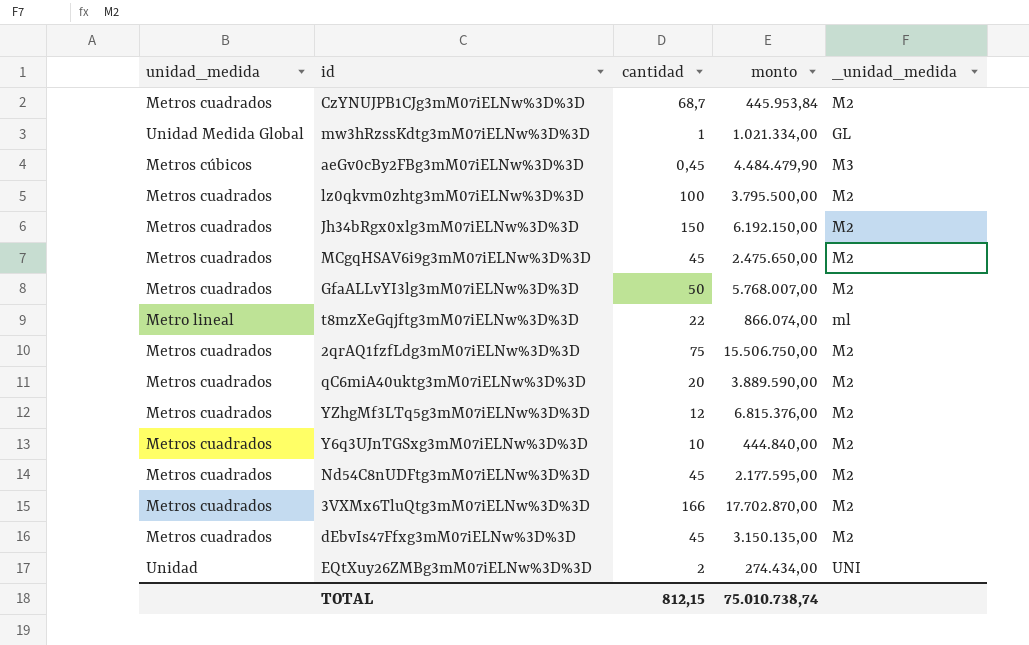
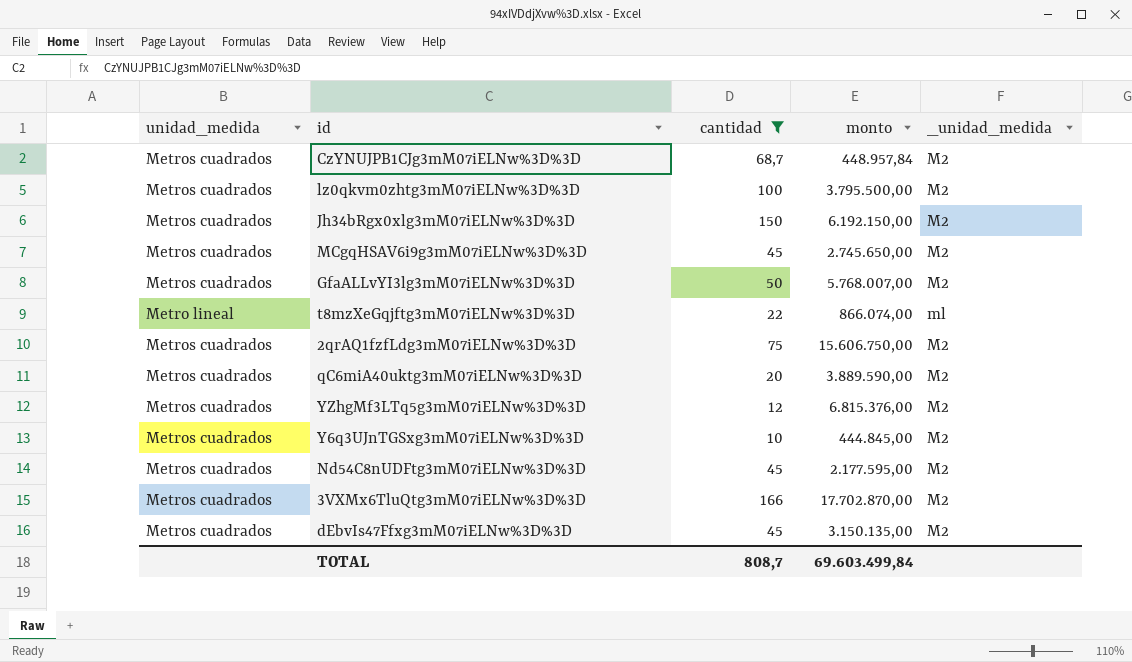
filter: none -> cantidad >= 10
CzYNUJPB1CJg3mM07iELNw%3D%3D | monto: 445.953,84 -> 448.957,84
MCgqHSAV6i9g3mM07iELNw%3D%3D | monto: 2.475.650,00 -> 2.745.650,00
2qrAQ1fzfLdg3mM07iELNw%3D%3D | monto: 15.506.750,00 -> 15.606.750,00
Y6q3UJnTGSxg3mM07iELNw%3D%3D | monto: 444.840,00 -> 444.845,00
TOTAL | cantidad: 812,15 -> 808,7
TOTAL | monto: 75.010.738,74 -> 69.603.499,84

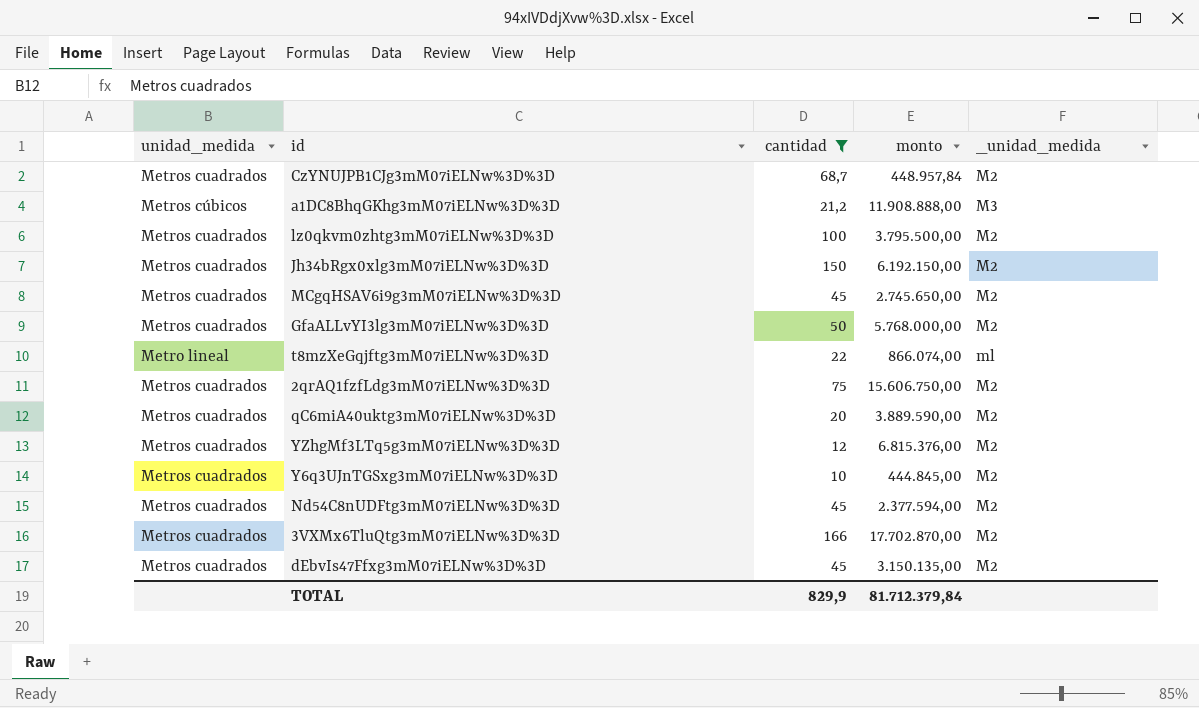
row a1DC8BhqGKhg3mM07iELNw%3D%3D: none -> Metros cúbicos | 21,2 | 11.908.888,00 | M3
GfaALLvYI3lg3mM07iELNw%3D%3D | monto: 5.768.007,00 -> 5.768.000,00
Nd54C8nUDFtg3mM07iELNw%3D%3D | monto: 2.177.595,00 -> 2.377.594,00
TOTAL | cantidad: 808,7 -> 829,9
TOTAL | monto: 69.603.499,84 -> 81.712.379,84

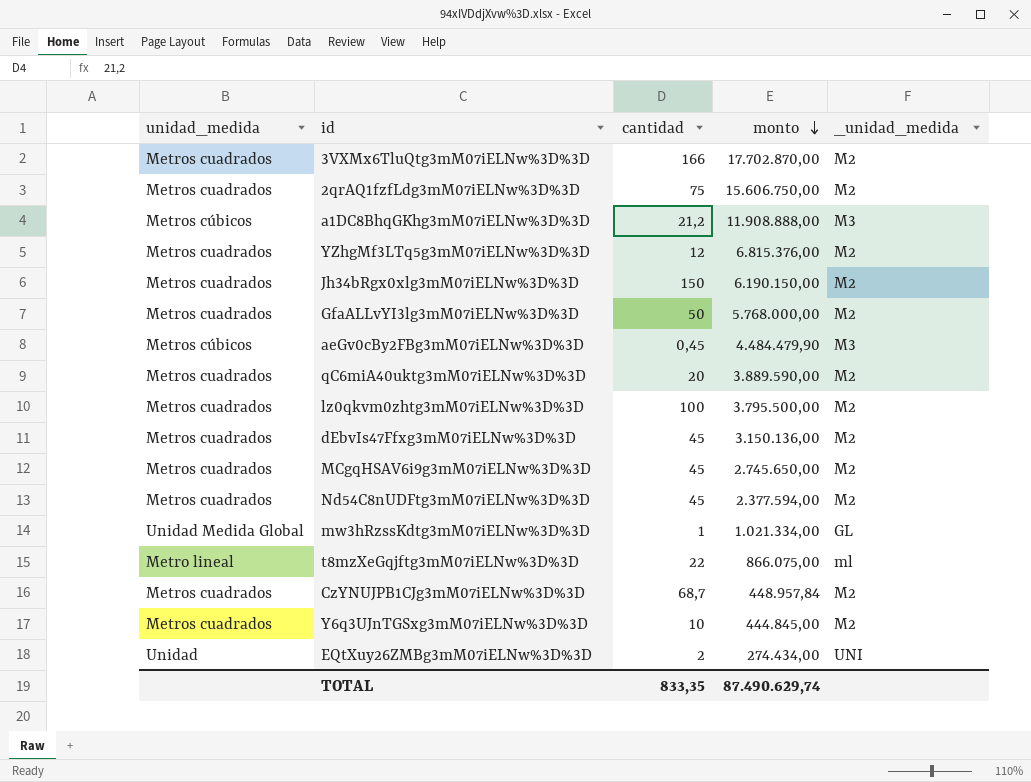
filter: cantidad >= 10 -> none
row order: none -> monto descending
Jh34bRgx0xlg3mM07iELNw%3D%3D | monto: 6.192.150,00 -> 6.190.150,00
dEbvIs47Ffxg3mM07iELNw%3D%3D | monto: 3.150.135,00 -> 3.150.136,00
t8mzXeGqjftg3mM07iELNw%3D%3D | monto: 866.074,00 -> 866.075,00
TOTAL | cantidad: 829,9 -> 833,35
TOTAL | monto: 81.712.379,84 -> 87.490.629,74

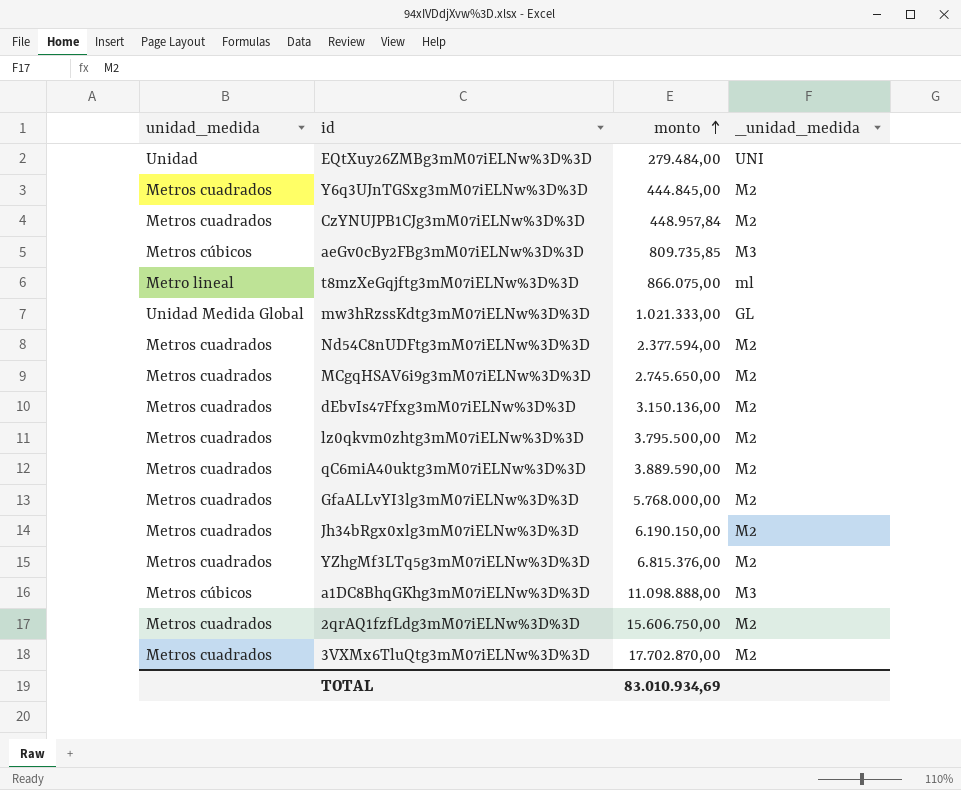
row order: monto descending -> monto ascending
column cantidad | position: 3 -> none
EQtXuy26ZMBg3mM07iELNw%3D%3D | monto: 274.434,00 -> 279.484,00
aeGv0cBy2FBg3mM07iELNw%3D%3D | monto: 4.484.479,90 -> 809.735,85
mw3hRzssKdtg3mM07iELNw%3D%3D | monto: 1.021.334,00 -> 1.021.333,00
a1DC8BhqGKhg3mM07iELNw%3D%3D | monto: 11.908.888,00 -> 11.098.888,00
TOTAL | monto: 87.490.629,74 -> 83.010.934,69

